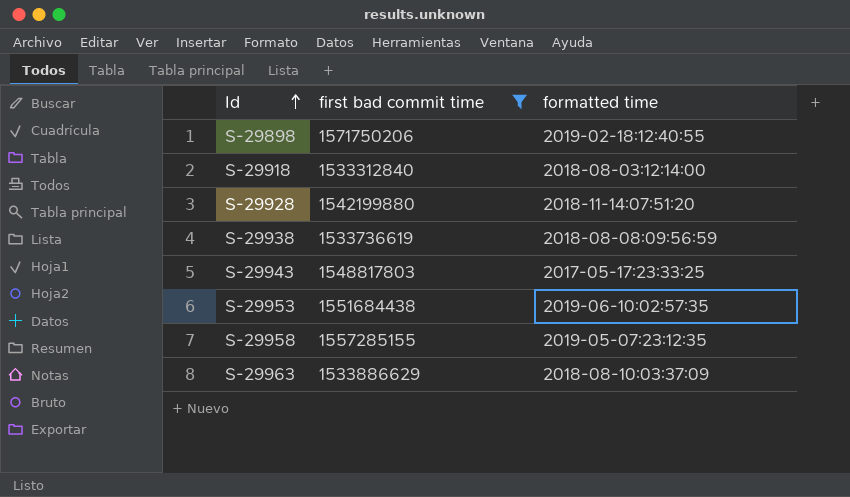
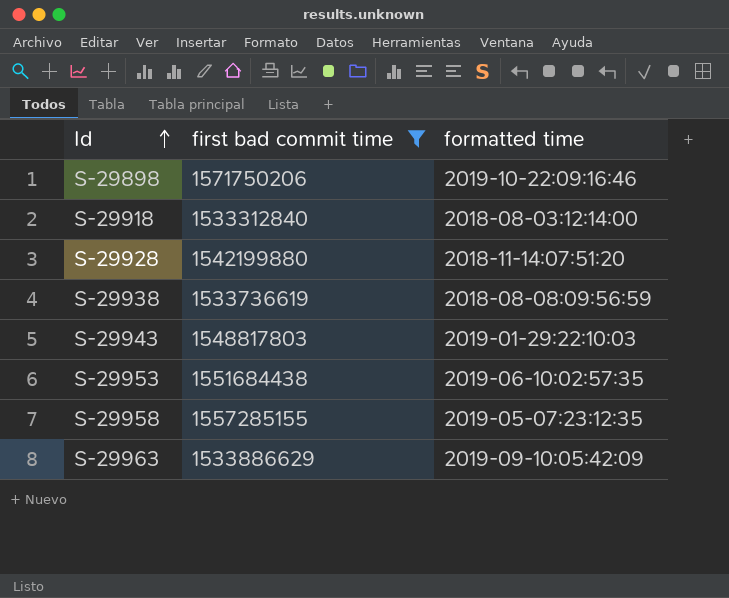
S-29898 | formatted time: 2019-02-18:12:40:55 -> 2019-10-22:09:16:46
S-29943 | formatted time: 2017-05-17:23:33:25 -> 2019-01-29:22:10:03
S-29963 | formatted time: 2018-08-10:03:37:09 -> 2019-09-10:05:42:09

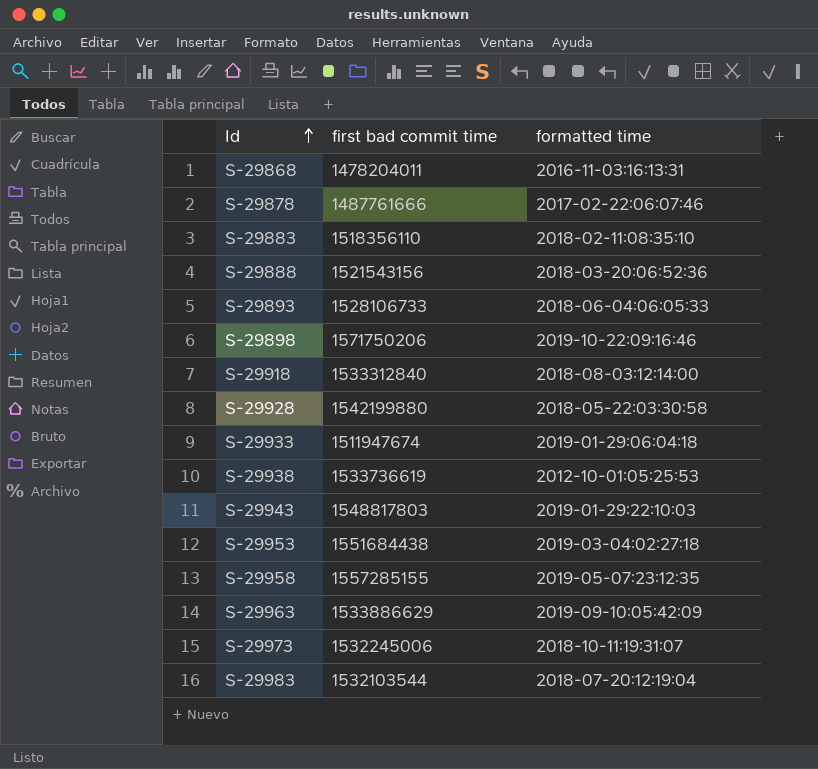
filter: first bad commit time >= 1533312840 -> none
S-29928 | formatted time: 2018-11-14:07:51:20 -> 2018-05-22:03:30:58
S-29938 | formatted time: 2018-08-08:09:56:59 -> 2012-10-01:05:25:53
S-29953 | formatted time: 2019-06-10:02:57:35 -> 2019-03-04:02:27:18

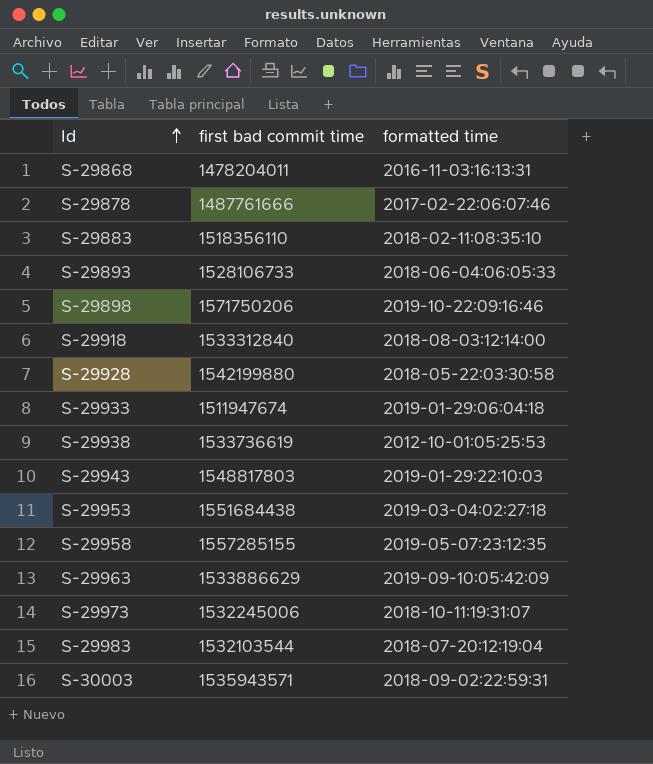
row S-29888: 1521543156 | 2018-03-20:06:52:36 -> none
row S-30003: none -> 1535943571 | 2018-09-02:22:59:31

